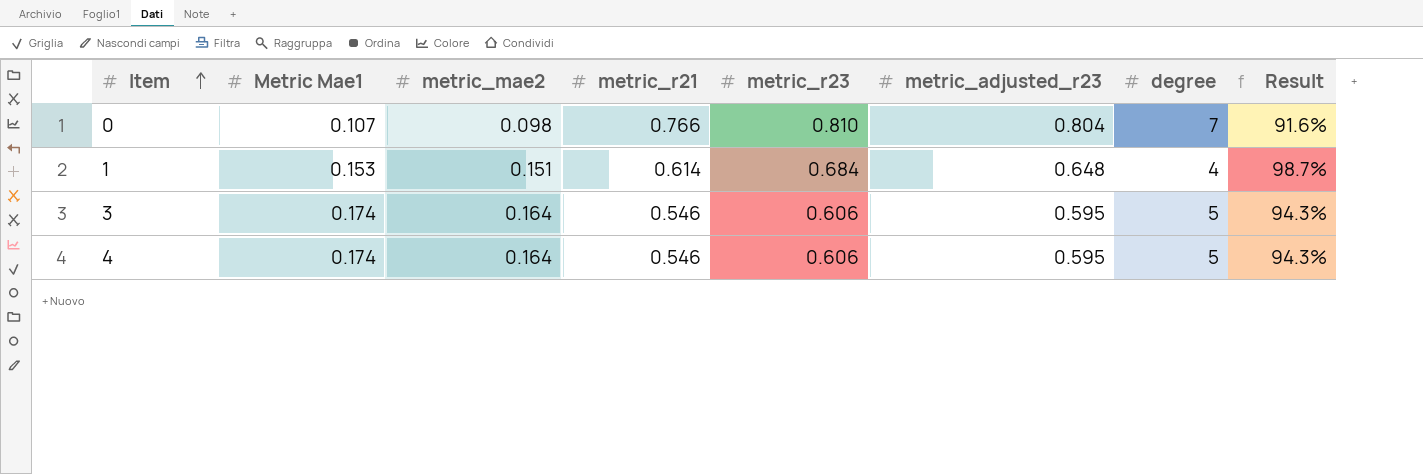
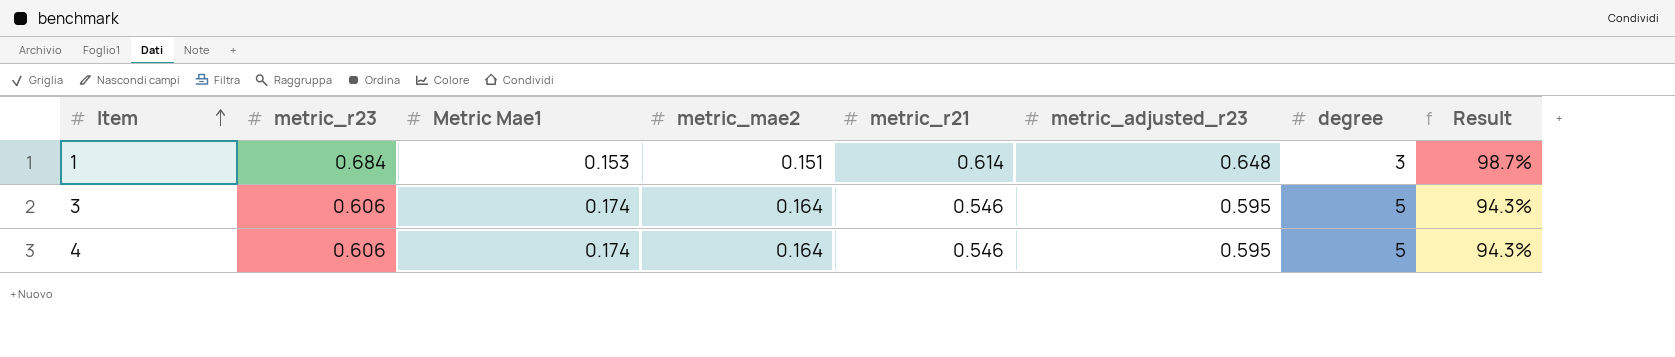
column metric_r23 | position: 5 -> 2
row 0: 0.107 | 0.098 | 0.766 | 0.810 | 0.804 | 7 | 91.6% -> none
1 | degree: 4 -> 3

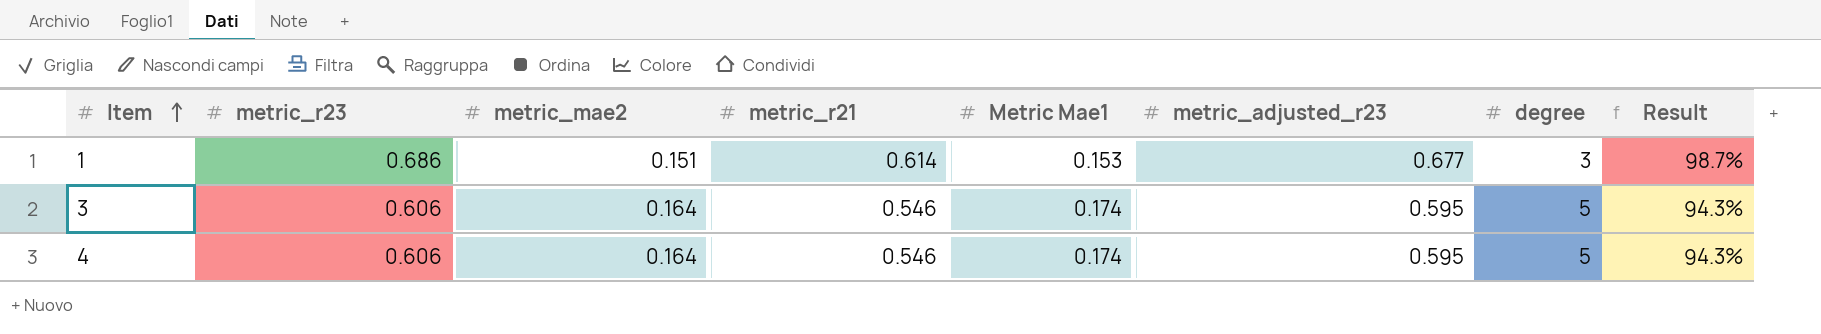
column Metric Mae1 | position: 3 -> 5
1 | metric_r23: 0.684 -> 0.686
1 | metric_adjusted_r23: 0.648 -> 0.677

